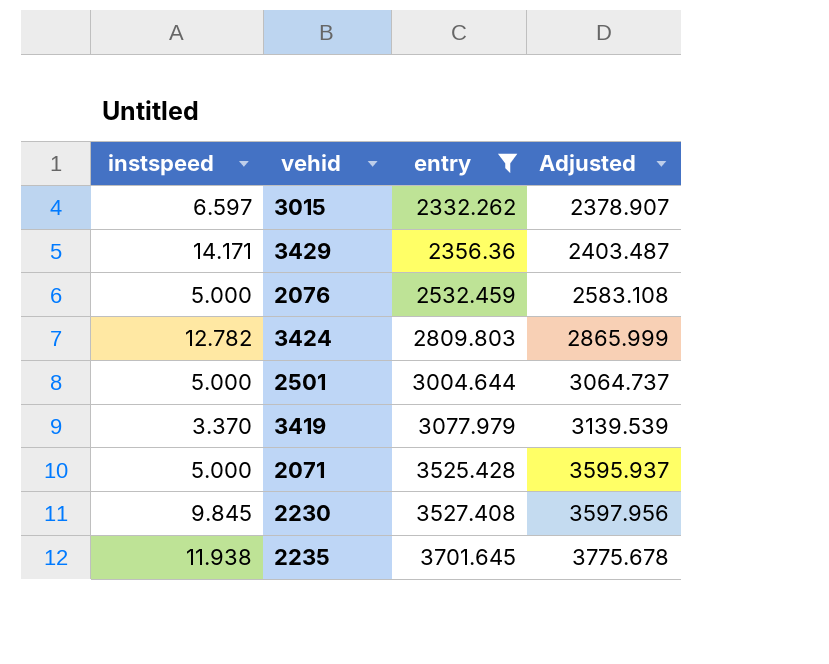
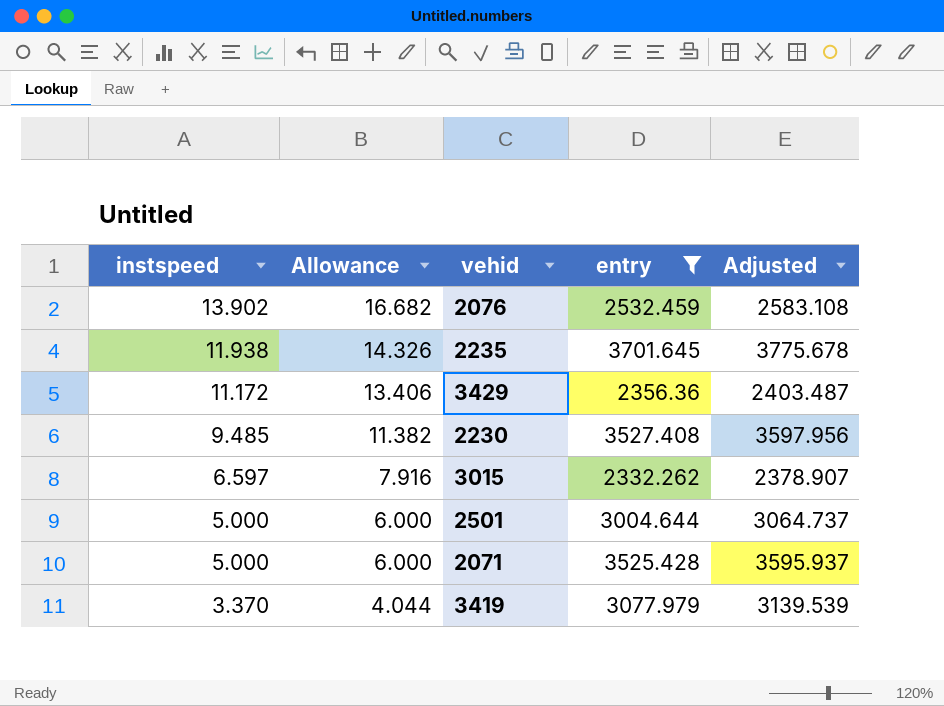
row order: entry ascending -> instspeed descending
column Allowance | formula: none -> [instspeed] * 1.2
row 3424: 12.782 | 2809.803 | 2865.999 -> none
2076 | instspeed: 5.000 -> 13.902
3429 | instspeed: 14.171 -> 11.172
2230 | instspeed: 9.845 -> 9.485

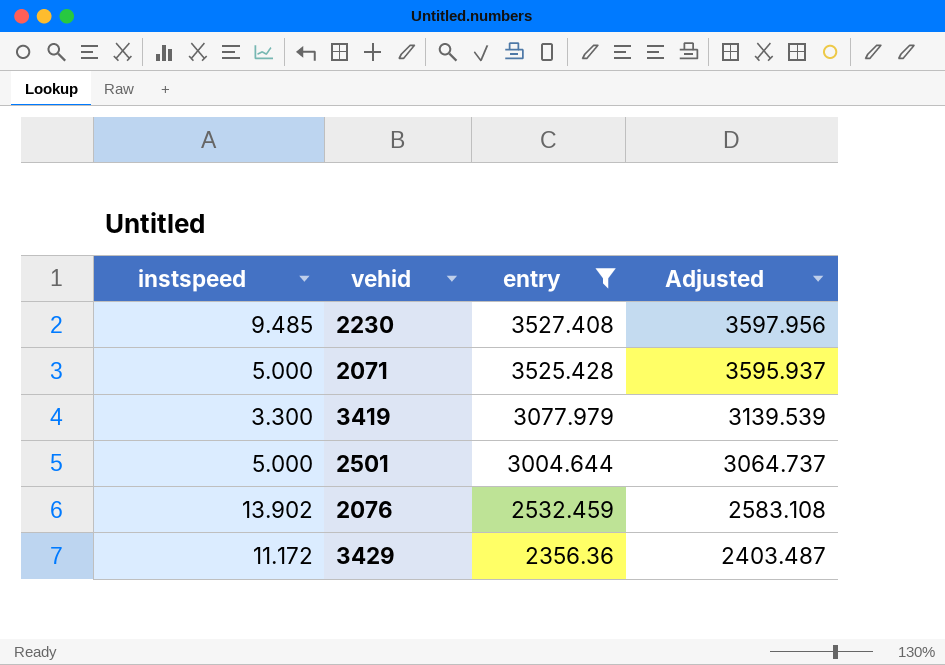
row order: instspeed descending -> entry descending
column Allowance | formula: [instspeed] * 1.2 -> none
row 2235: 11.938 | 14.326 | 3701.645 | 3775.678 -> none
row 3015: 6.597 | 7.916 | 2332.262 | 2378.907 -> none
3419 | instspeed: 3.370 -> 3.300

